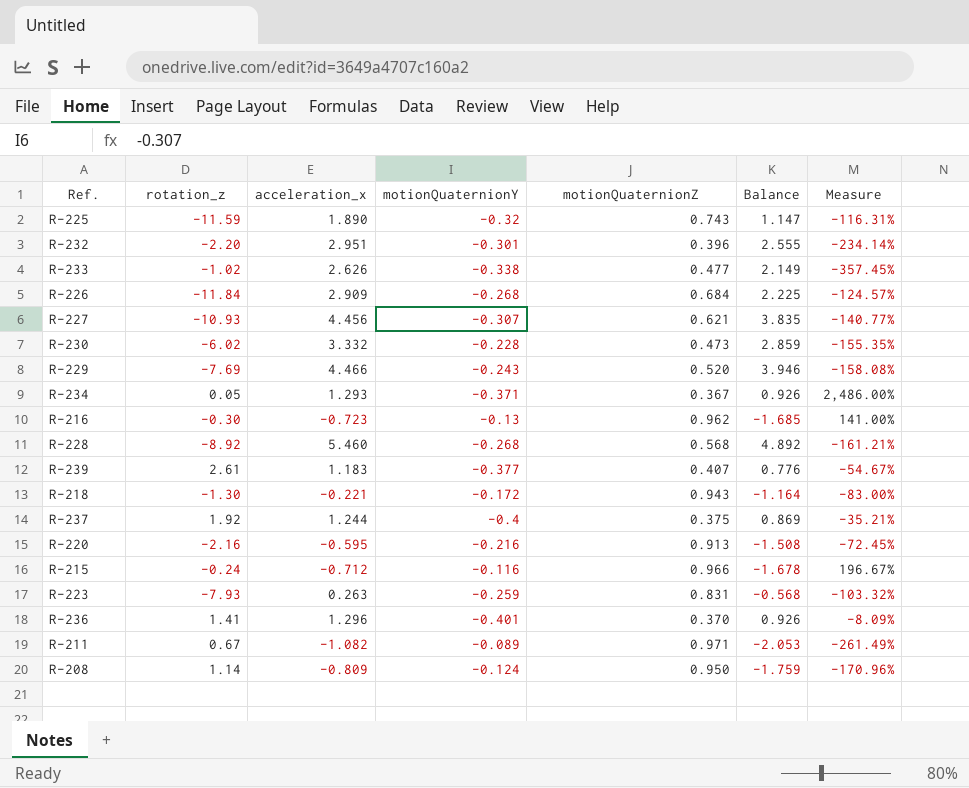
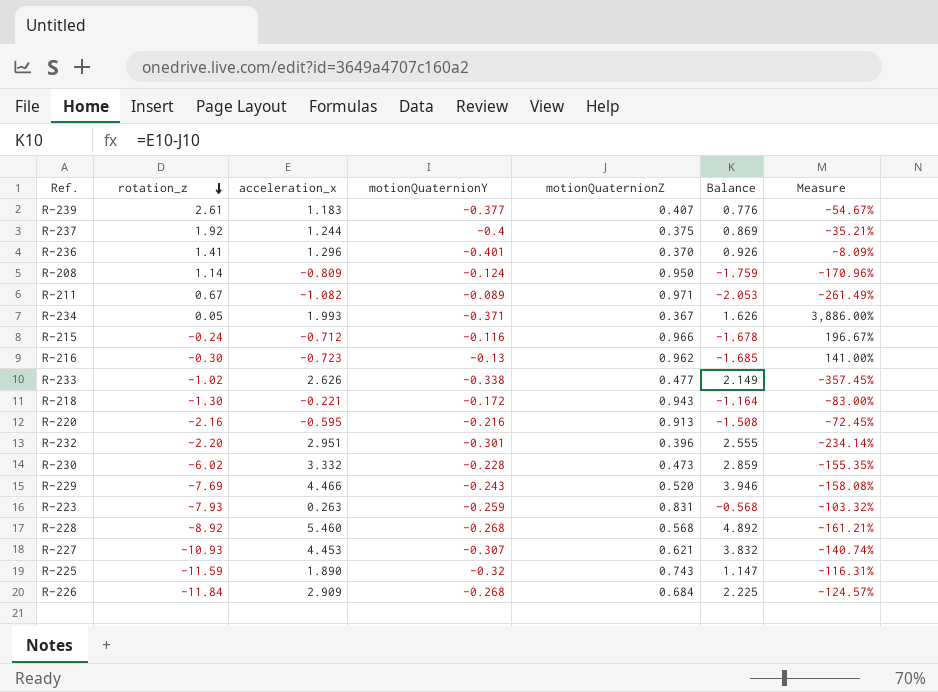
row order: none -> rotation_z descending
R-234 | acceleration_x: 1.293 -> 1.993
R-234 | Balance: 0.926 -> 1.626
R-234 | Measure: 2,486.00% -> 3,886.00%
R-227 | acceleration_x: 4.456 -> 4.453
R-227 | Balance: 3.835 -> 3.832
R-227 | Measure: -140.77% -> -140.74%

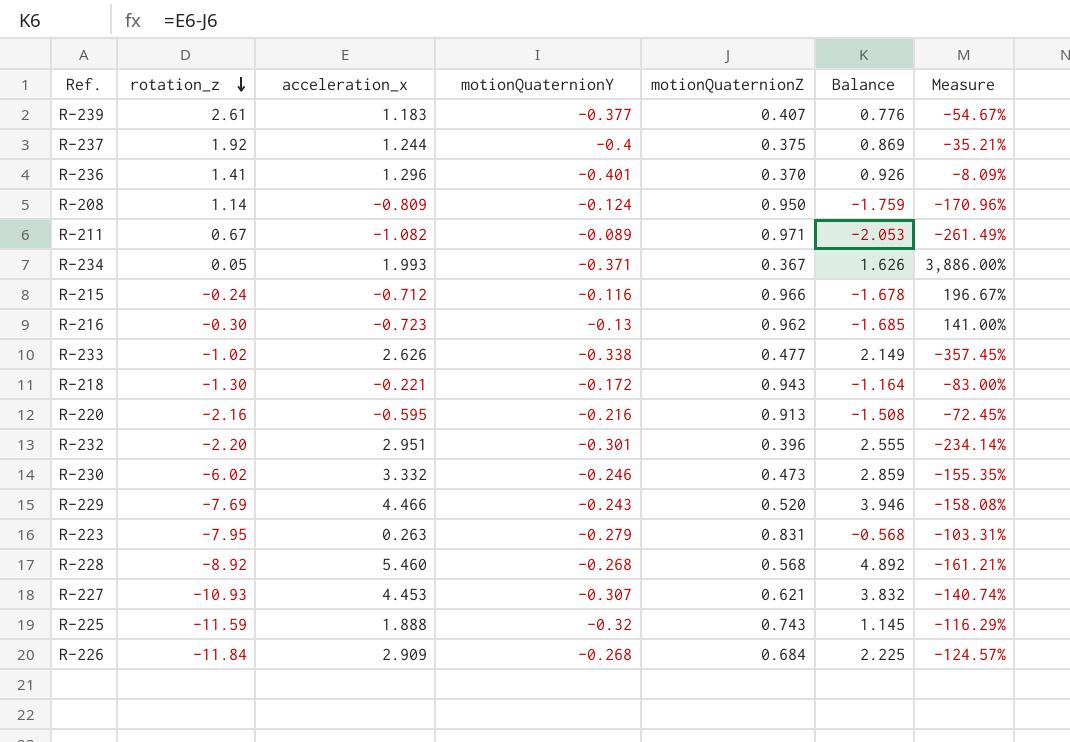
R-230 | motionQuaternionY: -0.228 -> -0.246
R-223 | rotation_z: -7.93 -> -7.95
R-223 | motionQuaternionY: -0.259 -> -0.279
R-223 | Measure: -103.32% -> -103.31%
R-225 | acceleration_x: 1.890 -> 1.888
R-225 | Balance: 1.147 -> 1.145
R-225 | Measure: -116.31% -> -116.29%

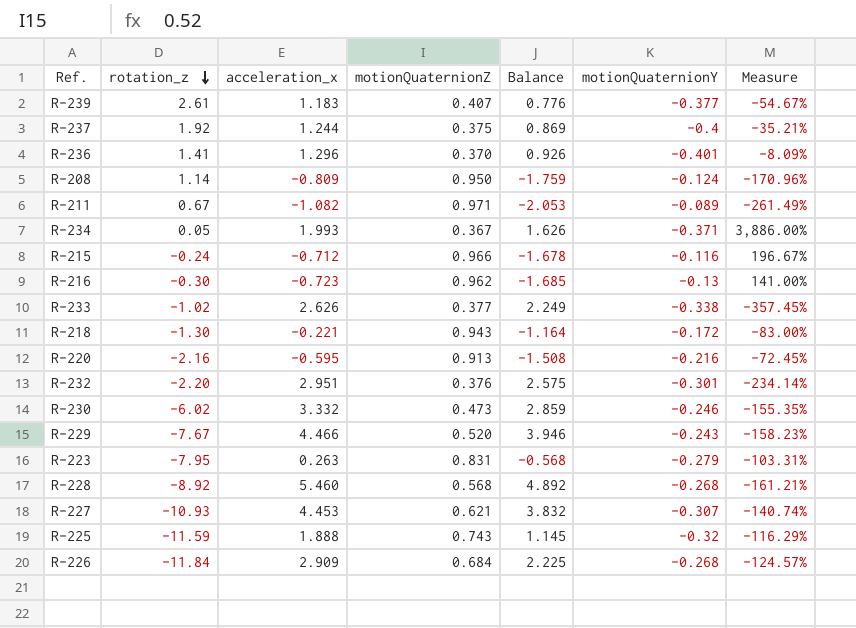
column motionQuaternionY | position: 4 -> 6
R-233 | motionQuaternionZ: 0.477 -> 0.377
R-233 | Balance: 2.149 -> 2.249
R-232 | motionQuaternionZ: 0.396 -> 0.376
R-232 | Balance: 2.555 -> 2.575
R-229 | rotation_z: -7.69 -> -7.67
R-229 | Measure: -158.08% -> -158.23%

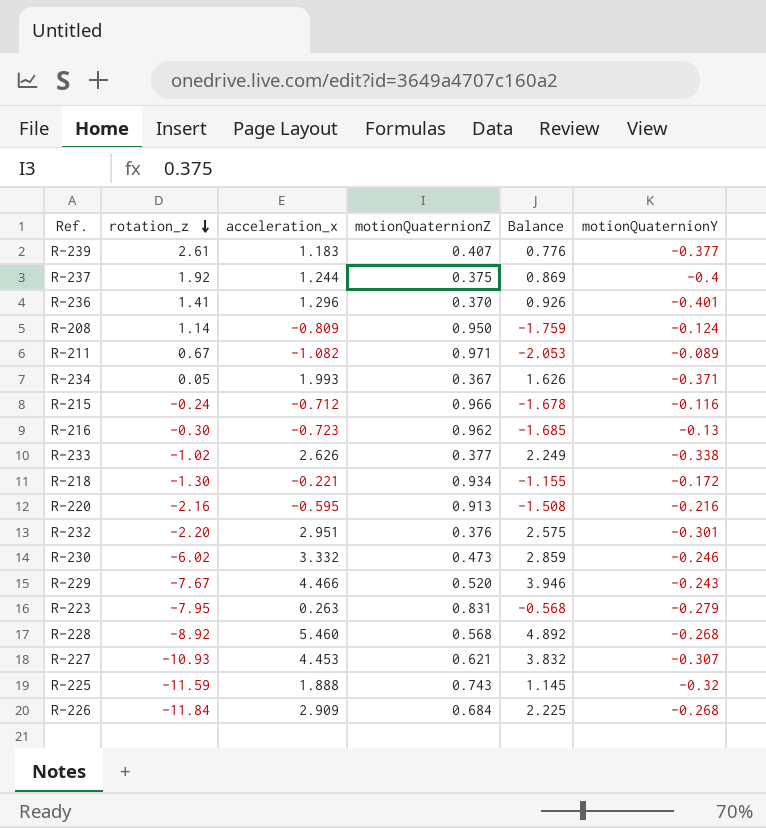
column Measure | formula: ([acceleration_x] - [rotation_z]) / [rotation_z] -> none
R-218 | motionQuaternionZ: 0.943 -> 0.934
R-218 | Balance: -1.164 -> -1.155

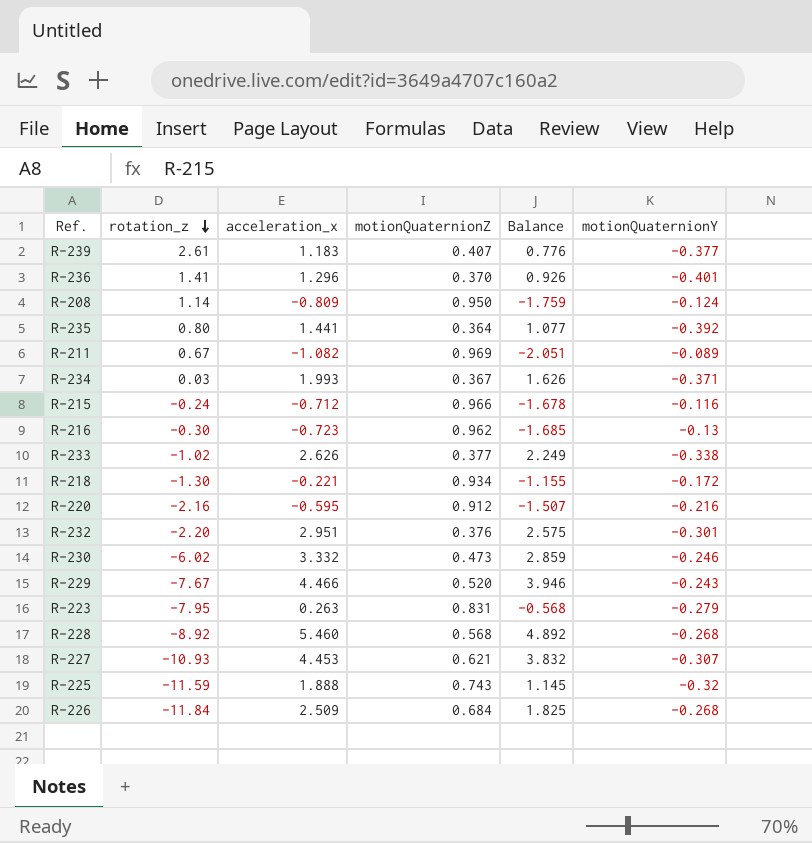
row R-237: 1.92 | 1.244 | 0.375 | 0.869 | -0.4 -> none
row R-235: none -> 0.80 | 1.441 | 0.364 | 1.077 | -0.392
R-211 | motionQuaternionZ: 0.971 -> 0.969
R-211 | Balance: -2.053 -> -2.051
R-234 | rotation_z: 0.05 -> 0.03
R-220 | motionQuaternionZ: 0.913 -> 0.912
R-220 | Balance: -1.508 -> -1.507
R-226 | acceleration_x: 2.909 -> 2.509
R-226 | Balance: 2.225 -> 1.825

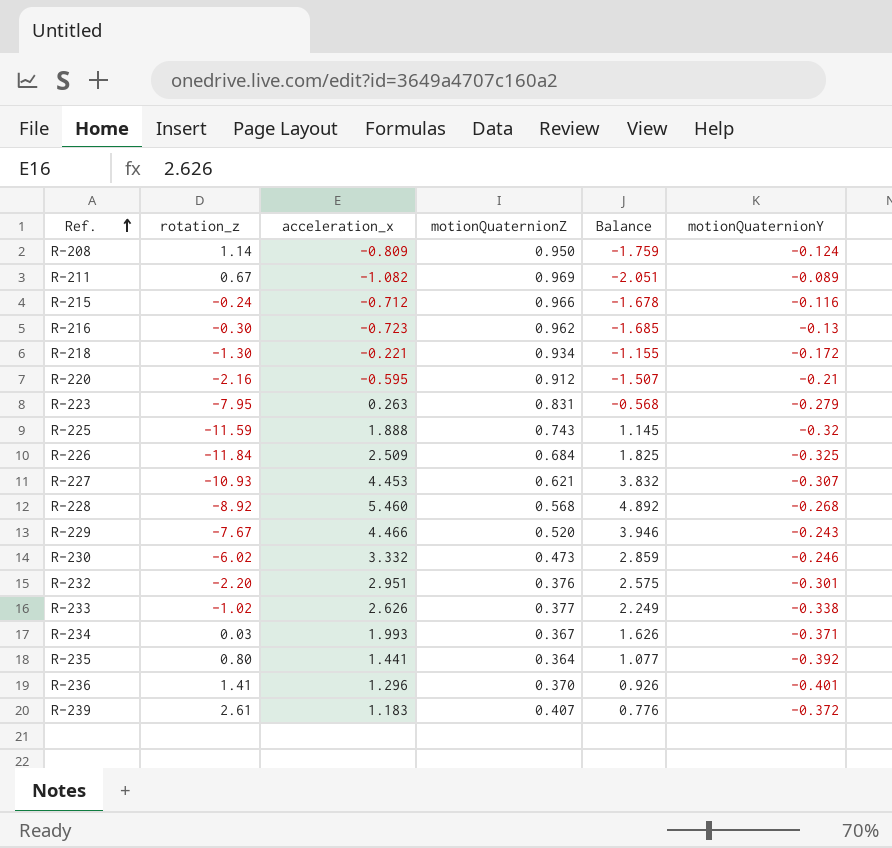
row order: rotation_z descending -> Ref. ascending
R-220 | motionQuaternionY: -0.216 -> -0.21
R-226 | motionQuaternionY: -0.268 -> -0.325
R-239 | motionQuaternionY: -0.377 -> -0.372

